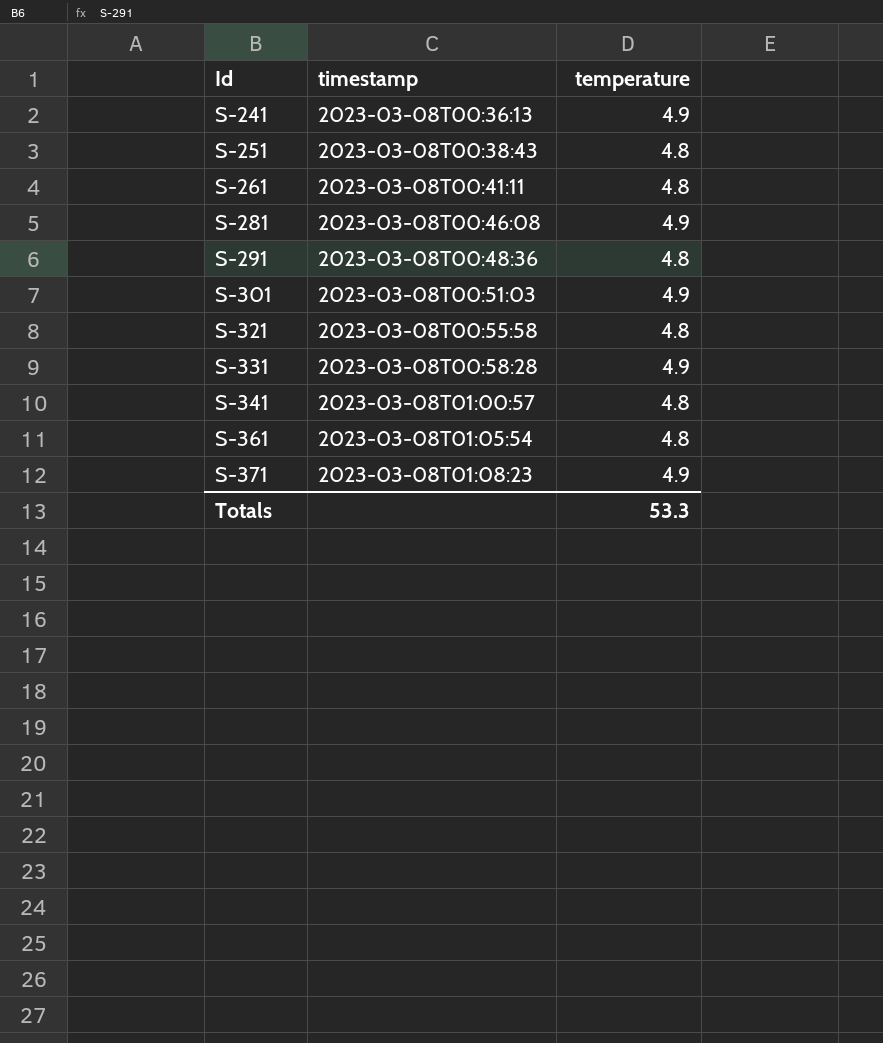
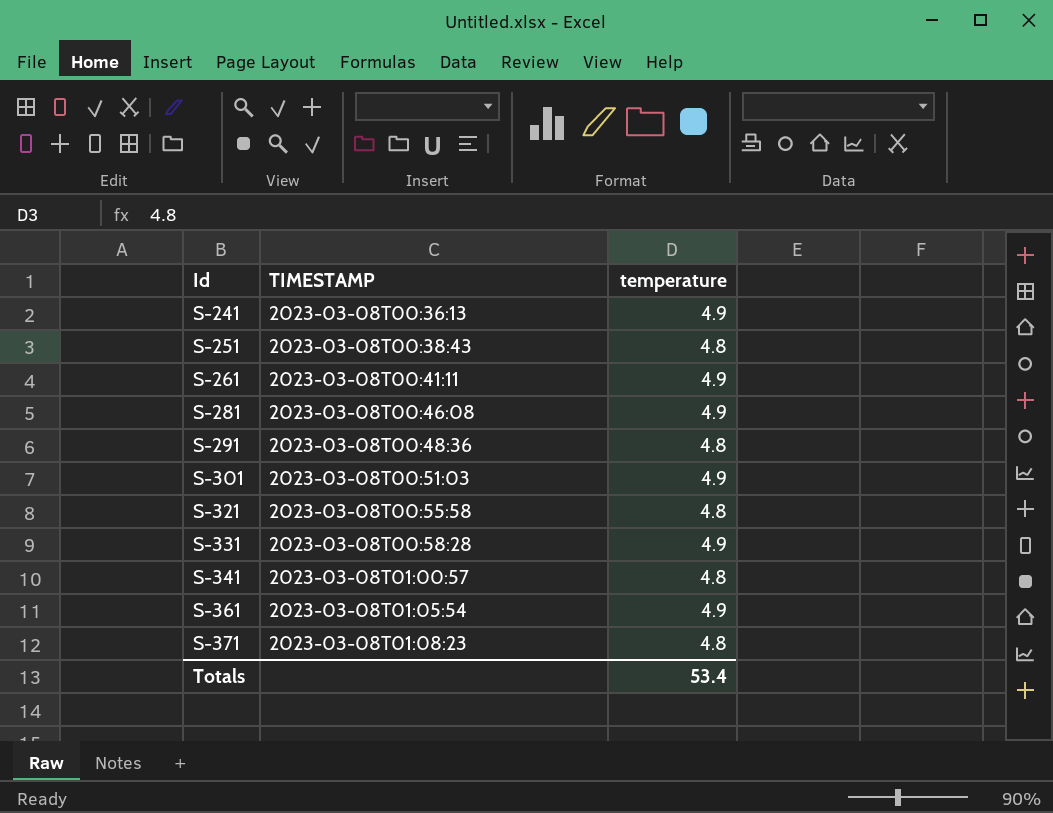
column name: timestamp -> TIMESTAMP
S-261 | temperature: 4.8 -> 4.9
S-361 | temperature: 4.8 -> 4.9
S-371 | temperature: 4.9 -> 4.8
Totals | temperature: 53.3 -> 53.4

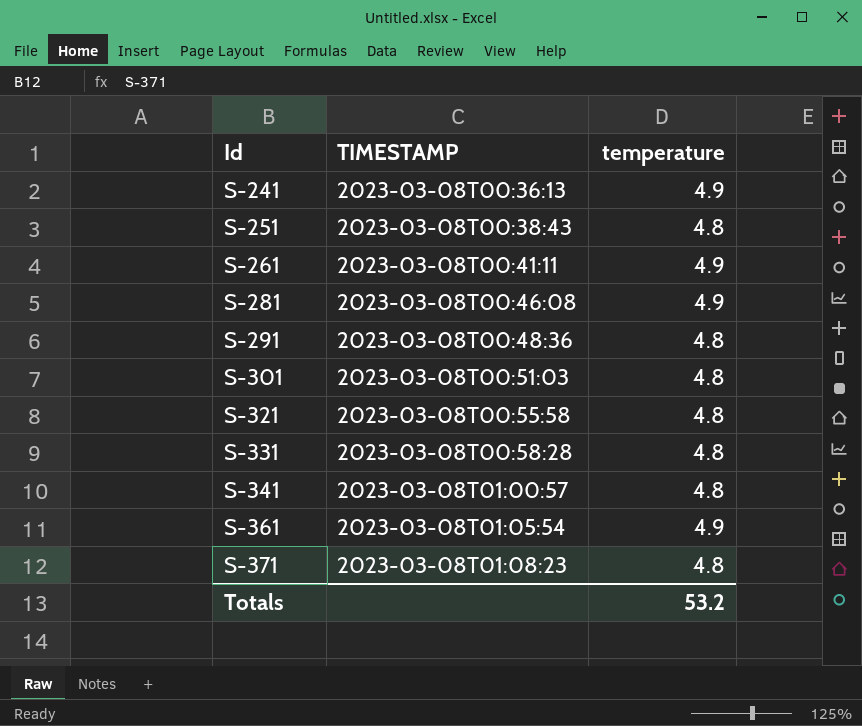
S-301 | temperature: 4.9 -> 4.8
S-331 | temperature: 4.9 -> 4.8
Totals | temperature: 53.4 -> 53.2

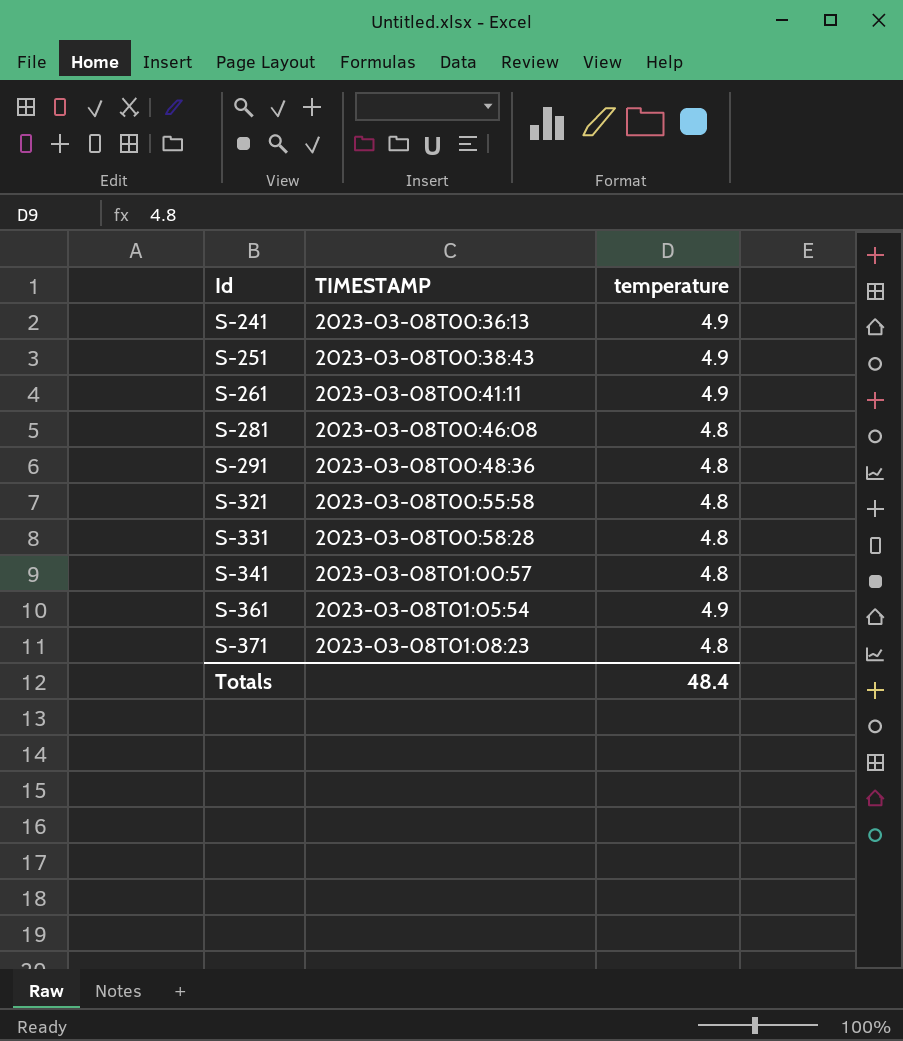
row S-301: 2023-03-08T00:51:03 | 4.8 -> none
S-251 | temperature: 4.8 -> 4.9
S-281 | temperature: 4.9 -> 4.8
Totals | temperature: 53.2 -> 48.4

